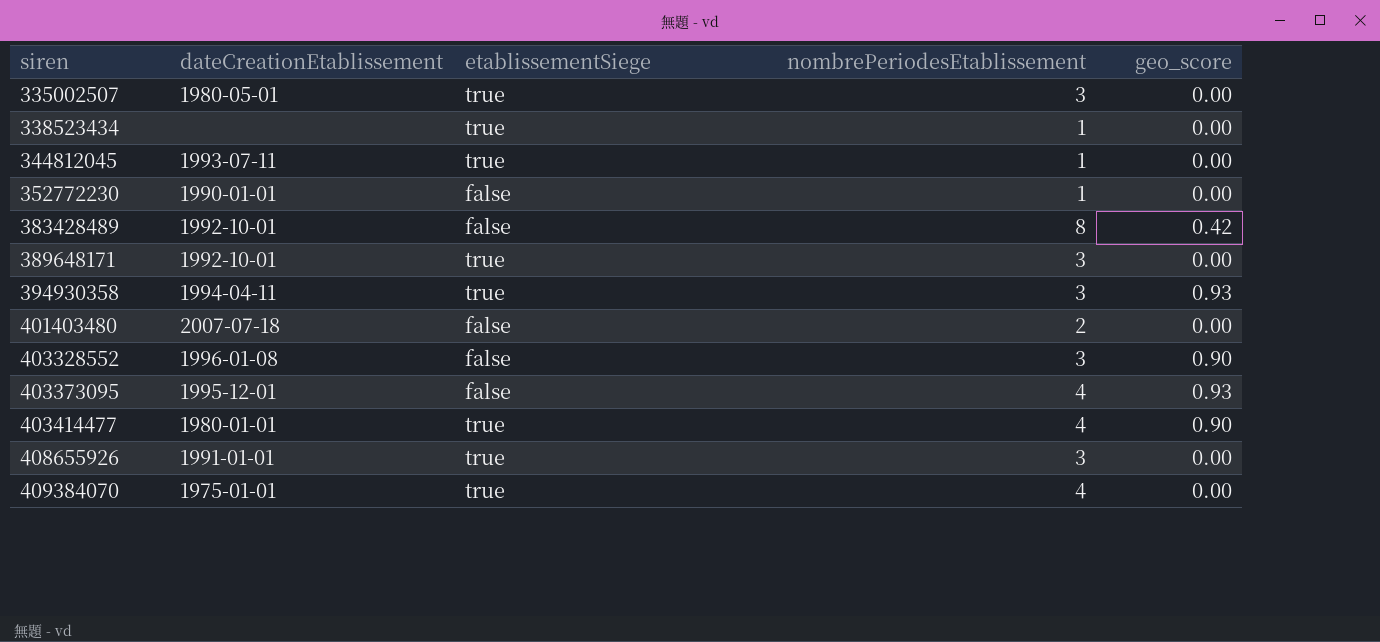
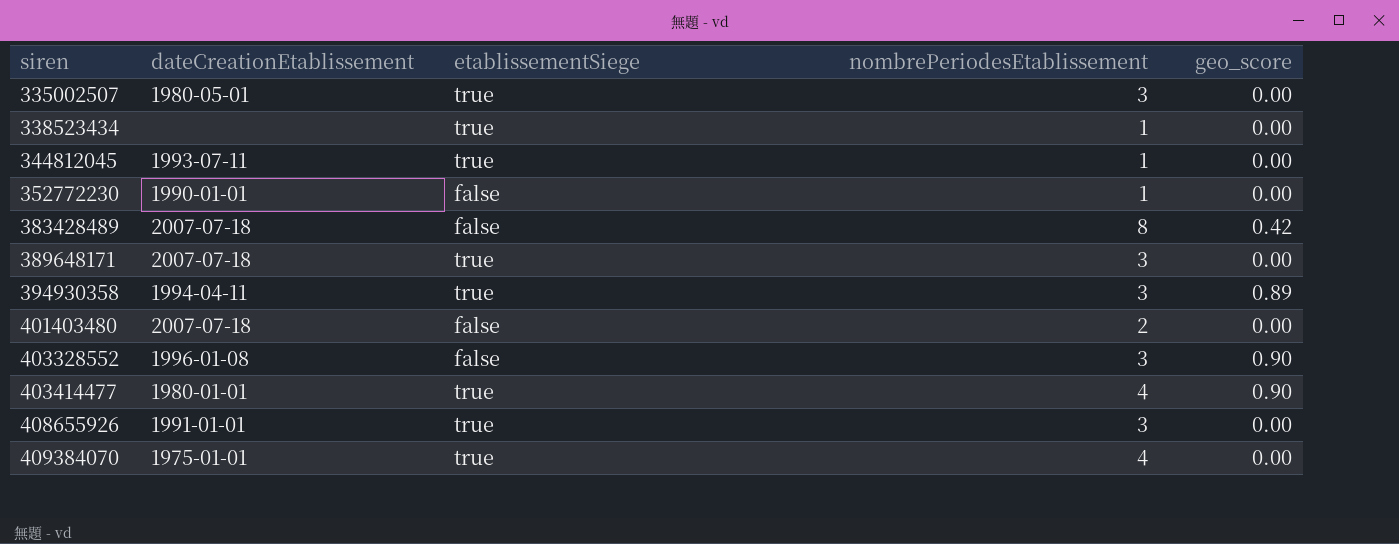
row 403373095: 1995-12-01 | false | 4 | 0.93 -> none
383428489 | dateCreationEtablissement: 1992-10-01 -> 2007-07-18
389648171 | dateCreationEtablissement: 1992-10-01 -> 2007-07-18
394930358 | geo_score: 0.93 -> 0.89

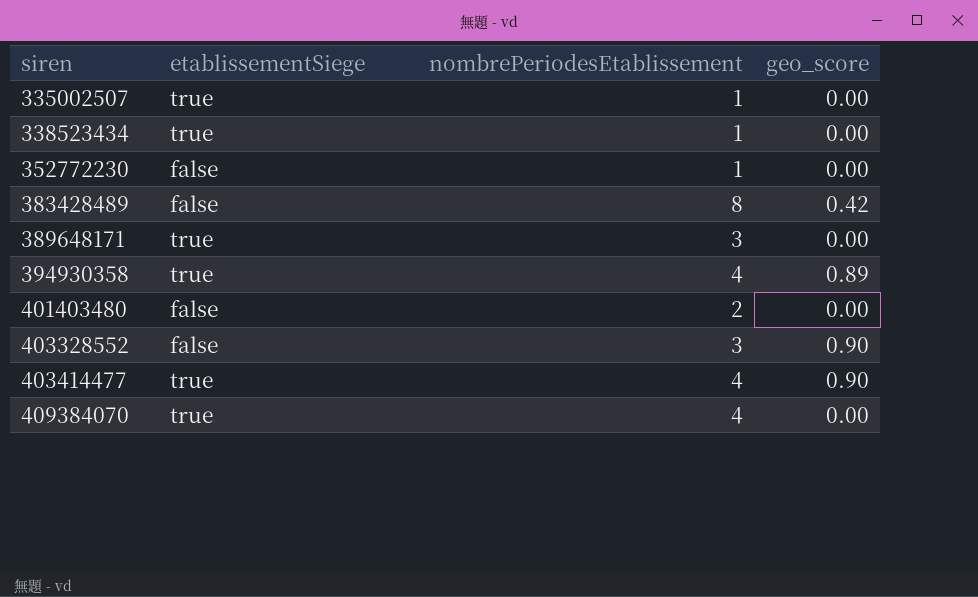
column dateCreationEtablissement | position: 2 -> none
row 344812045: 1993-07-11 | true | 1 | 0.00 -> none
row 408655926: 1991-01-01 | true | 3 | 0.00 -> none
335002507 | nombrePeriodesEtablissement: 3 -> 1
394930358 | nombrePeriodesEtablissement: 3 -> 4

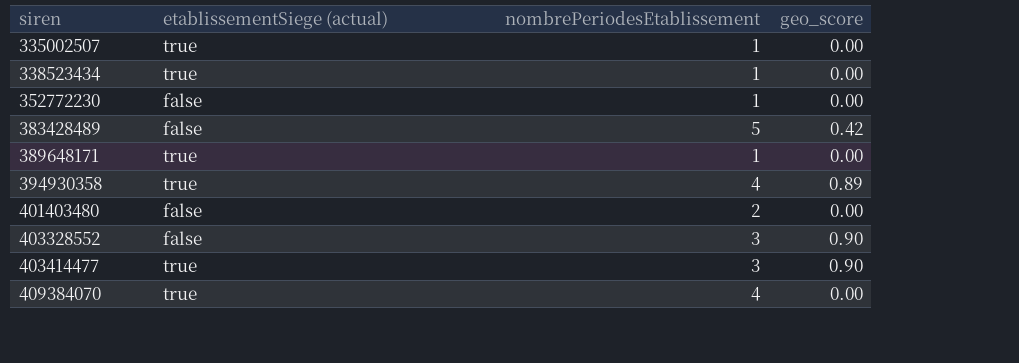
column name: etablissementSiege -> etablissementSiege (actual)
383428489 | nombrePeriodesEtablissement: 8 -> 5
389648171 | nombrePeriodesEtablissement: 3 -> 1
403414477 | nombrePeriodesEtablissement: 4 -> 3

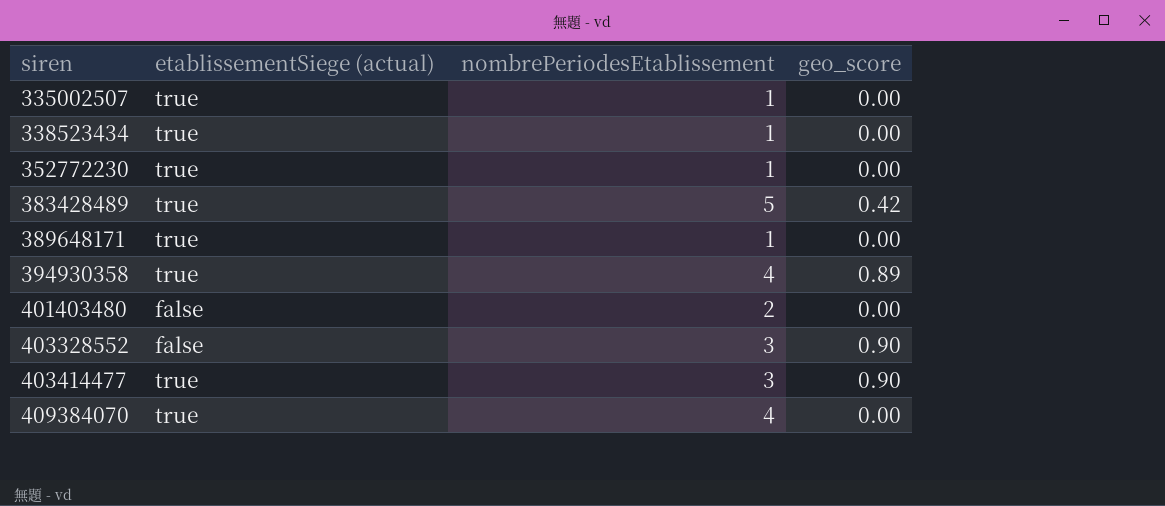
352772230 | etablissementSiege (actual): false -> true
383428489 | etablissementSiege (actual): false -> true

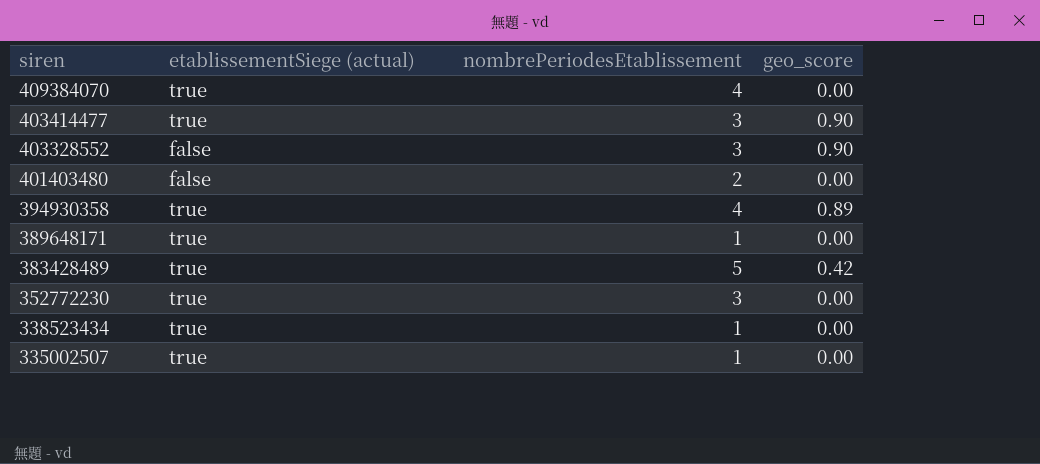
row order: siren ascending -> siren descending
352772230 | nombrePeriodesEtablissement: 1 -> 3

